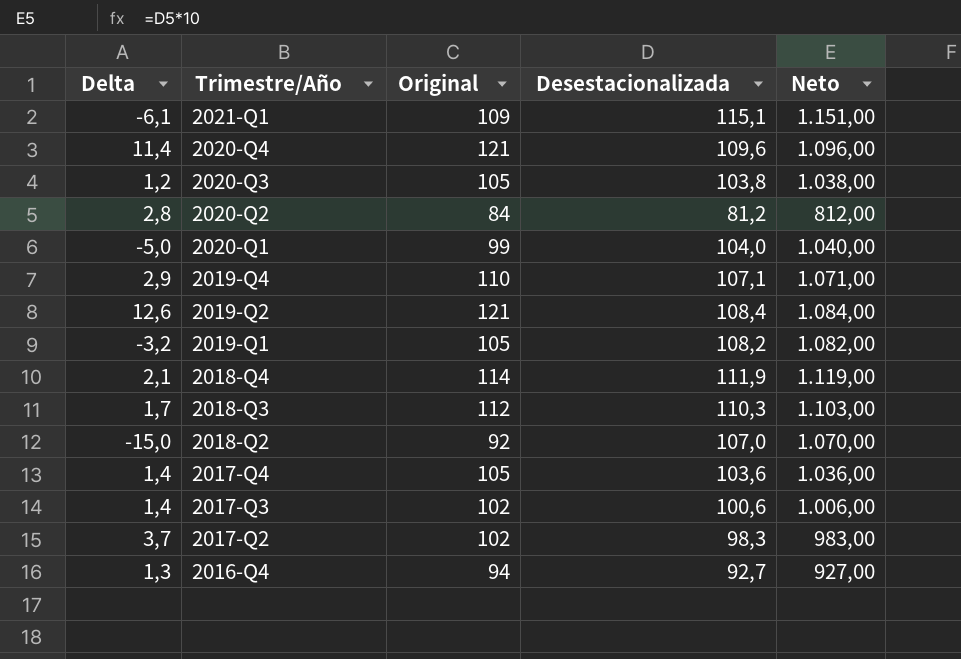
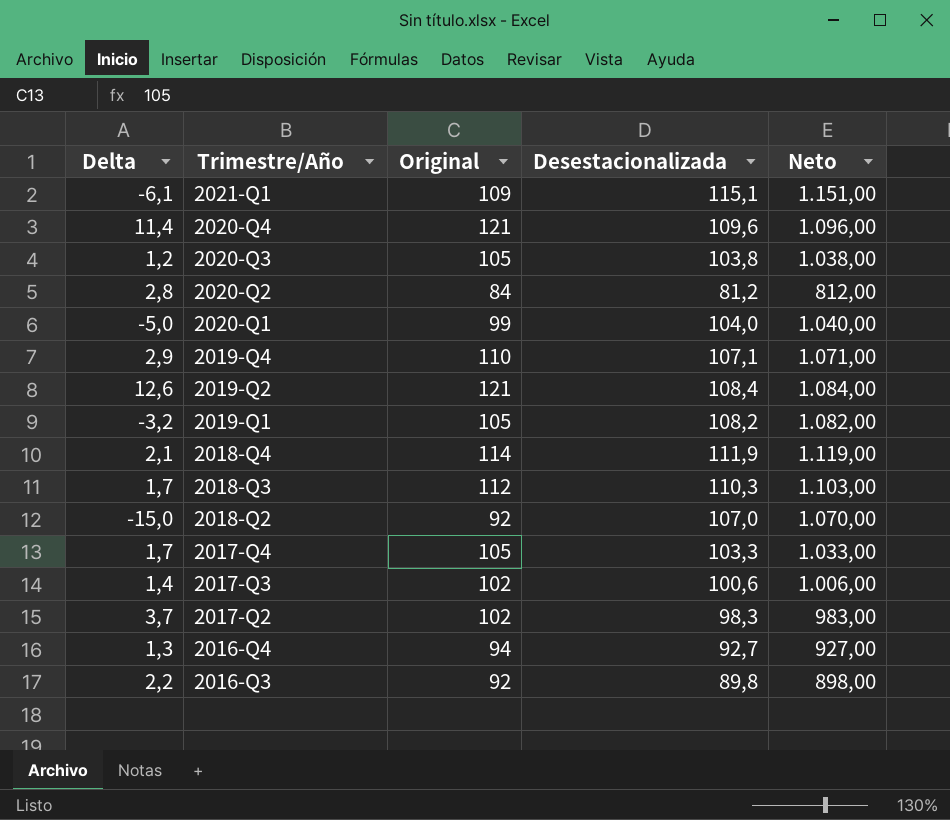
2017-Q4 | Delta: 1,4 -> 1,7
2017-Q4 | Desestacionalizada: 103,6 -> 103,3
2017-Q4 | Neto: 1.036,00 -> 1.033,00
row 2016-Q3: none -> 2,2 | 92 | 89,8 | 898,00

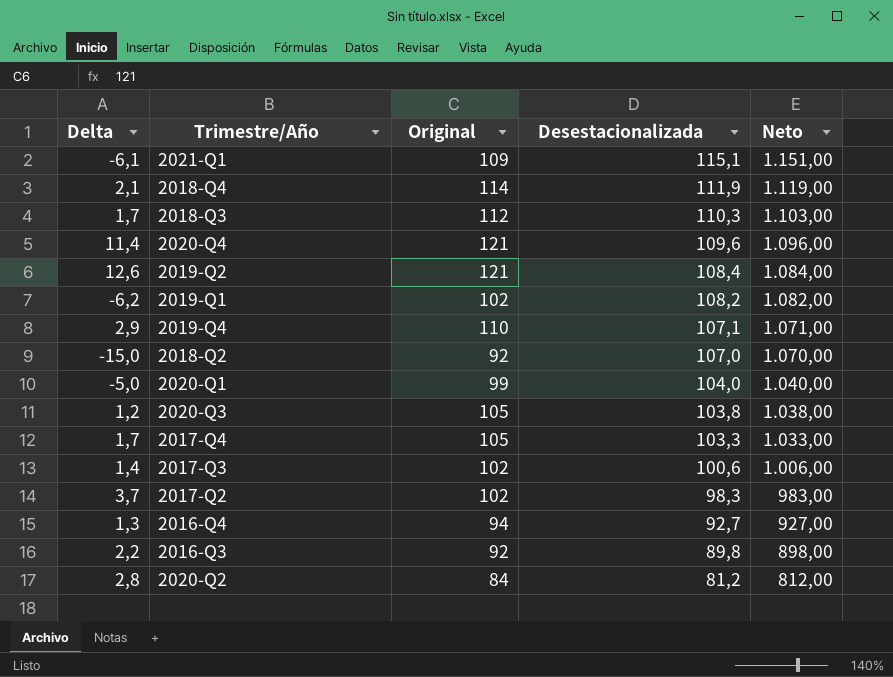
row order: Trimestre/Año descending -> Desestacionalizada descending
2019-Q1 | Delta: -3,2 -> -6,2
2019-Q1 | Original: 105 -> 102

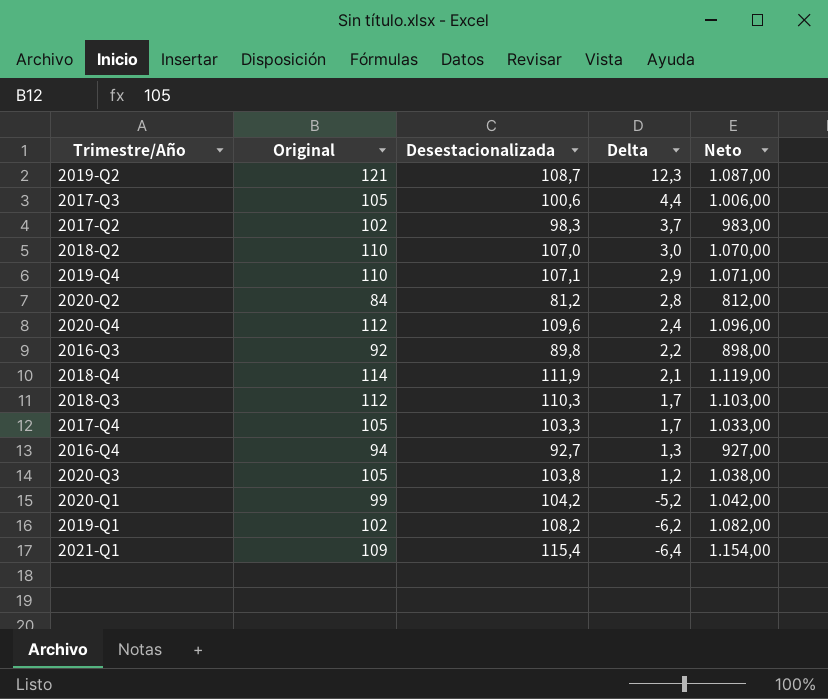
row order: Desestacionalizada descending -> Delta descending
column Delta | position: 1 -> 4
2019-Q2 | Desestacionalizada: 108,4 -> 108,7
2019-Q2 | Delta: 12,6 -> 12,3
2019-Q2 | Neto: 1.084,00 -> 1.087,00
2017-Q3 | Original: 102 -> 105
2017-Q3 | Delta: 1,4 -> 4,4
2018-Q2 | Original: 92 -> 110
2018-Q2 | Delta: -15,0 -> 3,0
2020-Q4 | Original: 121 -> 112
2020-Q4 | Delta: 11,4 -> 2,4
2020-Q1 | Desestacionalizada: 104,0 -> 104,2
2020-Q1 | Delta: -5,0 -> -5,2
2020-Q1 | Neto: 1.040,00 -> 1.042,00
2021-Q1 | Desestacionalizada: 115,1 -> 115,4
2021-Q1 | Delta: -6,1 -> -6,4
2021-Q1 | Neto: 1.151,00 -> 1.154,00

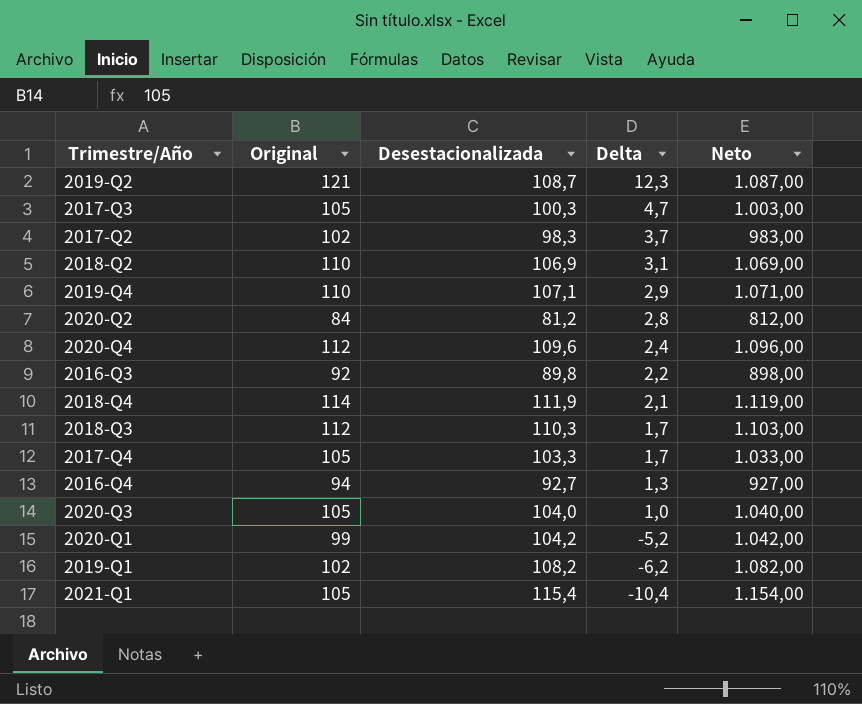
2017-Q3 | Desestacionalizada: 100,6 -> 100,3
2017-Q3 | Delta: 4,4 -> 4,7
2017-Q3 | Neto: 1.006,00 -> 1.003,00
2018-Q2 | Desestacionalizada: 107,0 -> 106,9
2018-Q2 | Delta: 3,0 -> 3,1
2018-Q2 | Neto: 1.070,00 -> 1.069,00
2020-Q3 | Desestacionalizada: 103,8 -> 104,0
2020-Q3 | Delta: 1,2 -> 1,0
2020-Q3 | Neto: 1.038,00 -> 1.040,00
2021-Q1 | Original: 109 -> 105
2021-Q1 | Delta: -6,4 -> -10,4

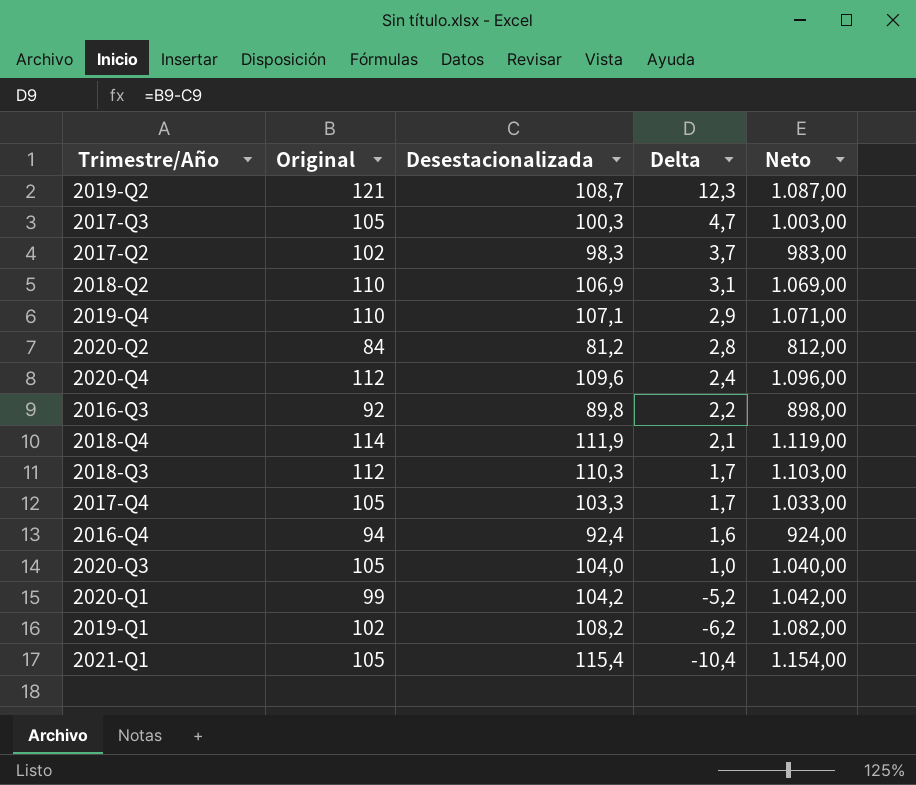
2016-Q4 | Desestacionalizada: 92,7 -> 92,4
2016-Q4 | Delta: 1,3 -> 1,6
2016-Q4 | Neto: 927,00 -> 924,00

